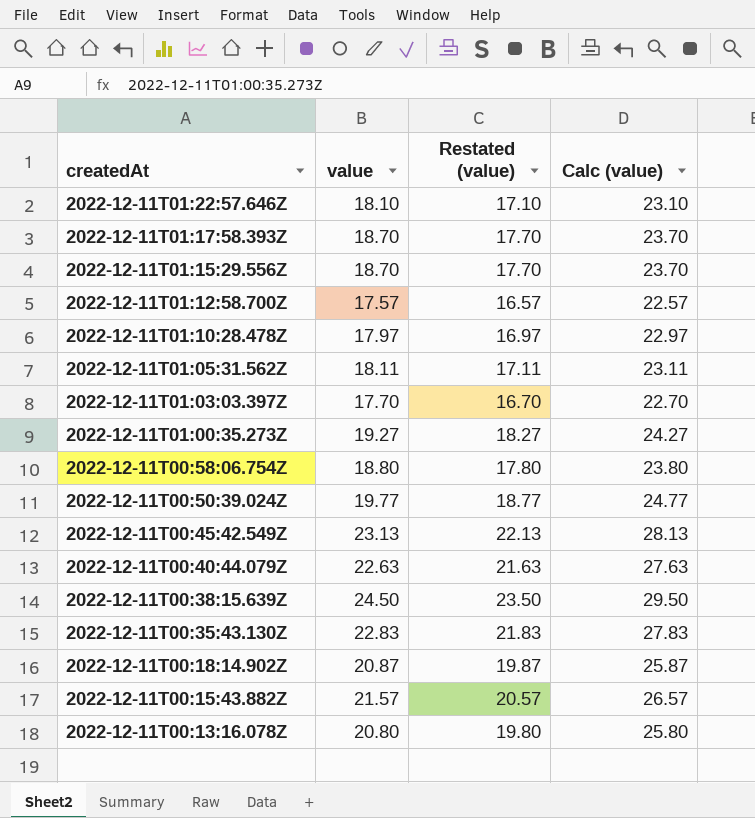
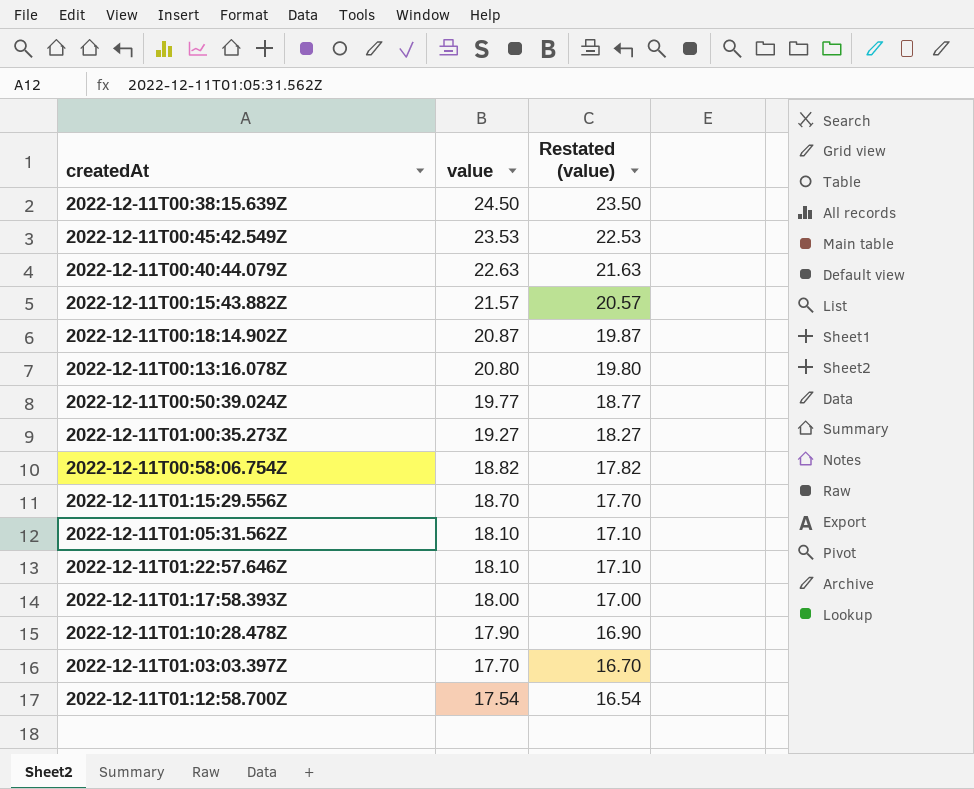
row order: createdAt descending -> value descending
column Calc (value) | formula: [value] + 5 -> none
row 2022-12-11T00:35:43.130Z: 22.83 | 21.83 | 27.83 -> none
2022-12-11T00:45:42.549Z | value: 23.13 -> 23.53
2022-12-11T00:45:42.549Z | Restated (value): 22.13 -> 22.53
2022-12-11T00:58:06.754Z | value: 18.80 -> 18.82
2022-12-11T00:58:06.754Z | Restated (value): 17.80 -> 17.82
2022-12-11T01:05:31.562Z | value: 18.11 -> 18.10
2022-12-11T01:05:31.562Z | Restated (value): 17.11 -> 17.10
2022-12-11T01:17:58.393Z | value: 18.70 -> 18.00
2022-12-11T01:17:58.393Z | Restated (value): 17.70 -> 17.00
2022-12-11T01:10:28.478Z | value: 17.97 -> 17.90
2022-12-11T01:10:28.478Z | Restated (value): 16.97 -> 16.90
2022-12-11T01:12:58.700Z | value: 17.57 -> 17.54
2022-12-11T01:12:58.700Z | Restated (value): 16.57 -> 16.54

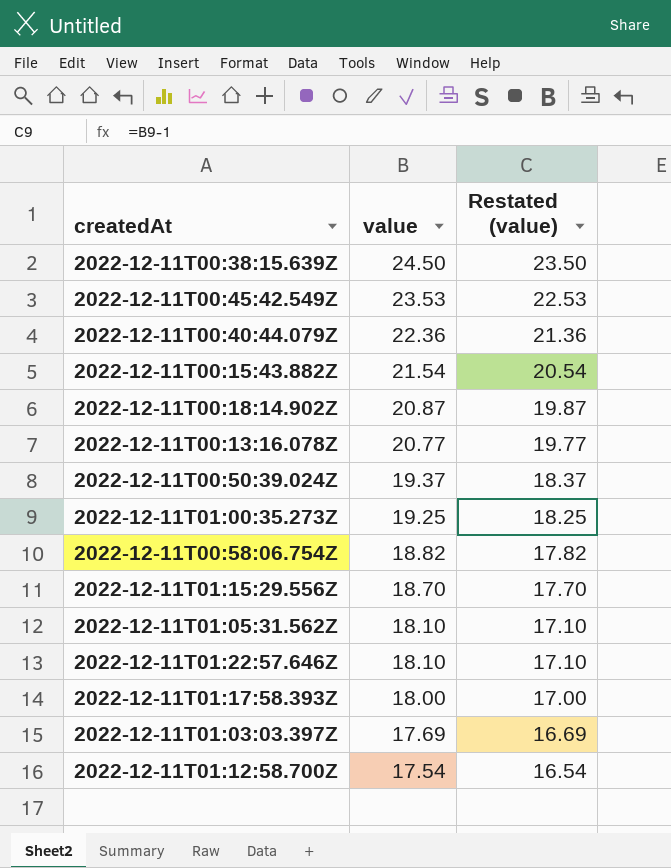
row 2022-12-11T01:10:28.478Z: 17.90 | 16.90 -> none
2022-12-11T00:40:44.079Z | value: 22.63 -> 22.36
2022-12-11T00:40:44.079Z | Restated (value): 21.63 -> 21.36
2022-12-11T00:15:43.882Z | value: 21.57 -> 21.54
2022-12-11T00:15:43.882Z | Restated (value): 20.57 -> 20.54
2022-12-11T00:13:16.078Z | value: 20.80 -> 20.77
2022-12-11T00:13:16.078Z | Restated (value): 19.80 -> 19.77
2022-12-11T00:50:39.024Z | value: 19.77 -> 19.37
2022-12-11T00:50:39.024Z | Restated (value): 18.77 -> 18.37
2022-12-11T01:00:35.273Z | value: 19.27 -> 19.25
2022-12-11T01:00:35.273Z | Restated (value): 18.27 -> 18.25
2022-12-11T01:03:03.397Z | value: 17.70 -> 17.69
2022-12-11T01:03:03.397Z | Restated (value): 16.70 -> 16.69

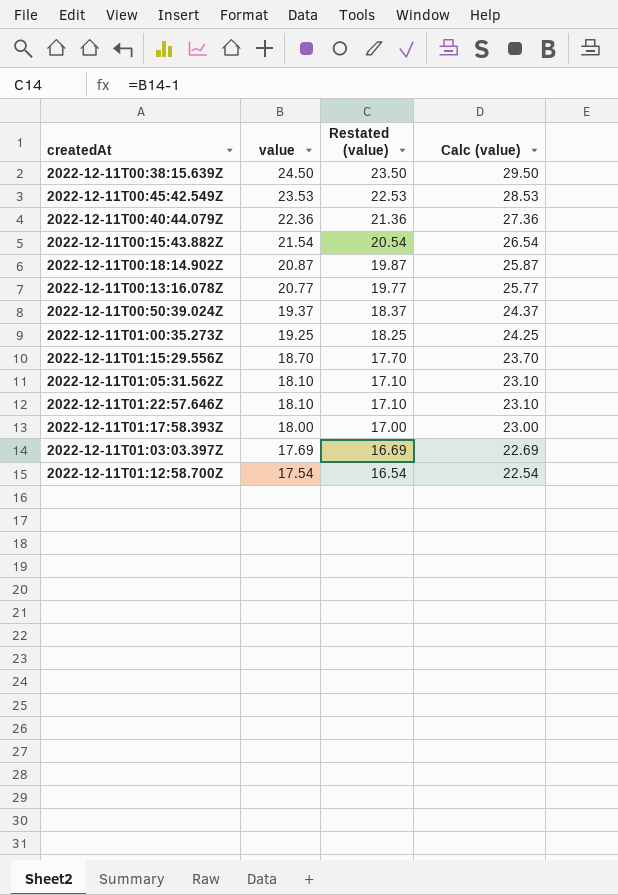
column Calc (value) | formula: none -> [value] + 5
row 2022-12-11T00:58:06.754Z: 18.82 | 17.82 -> none

